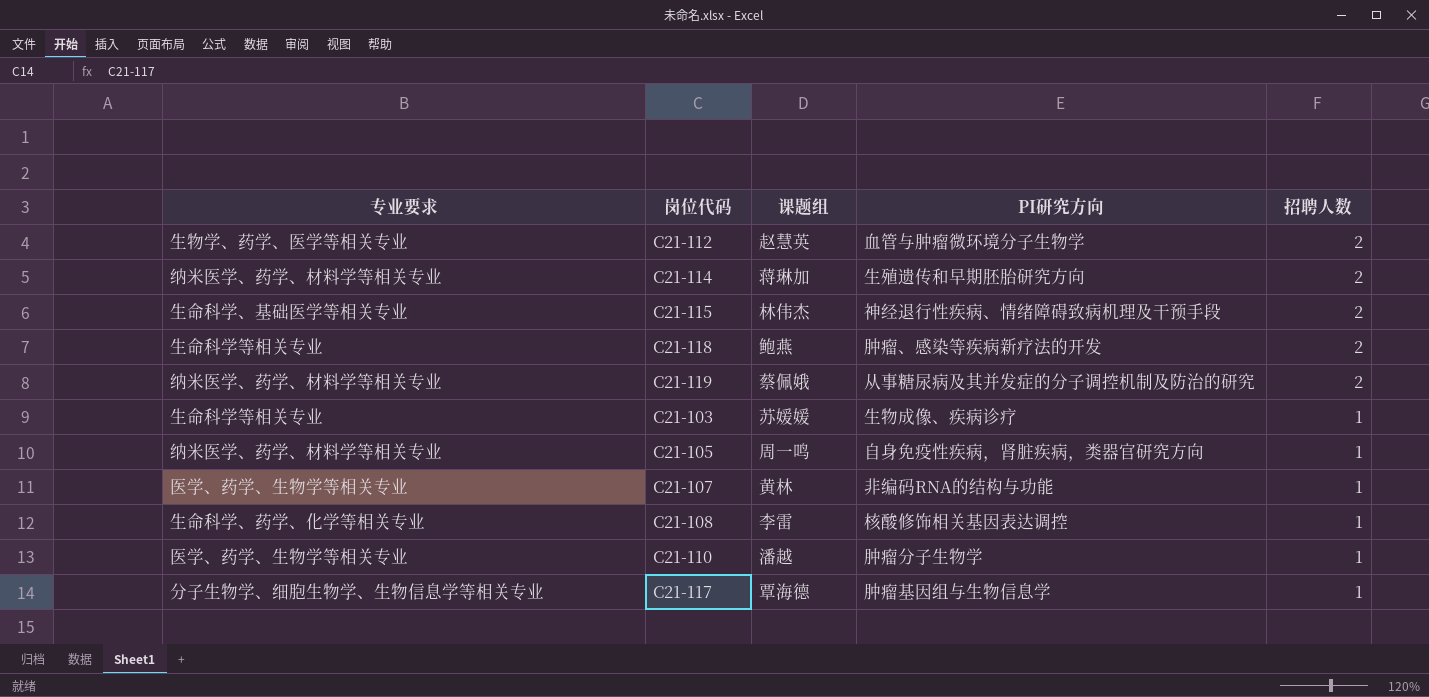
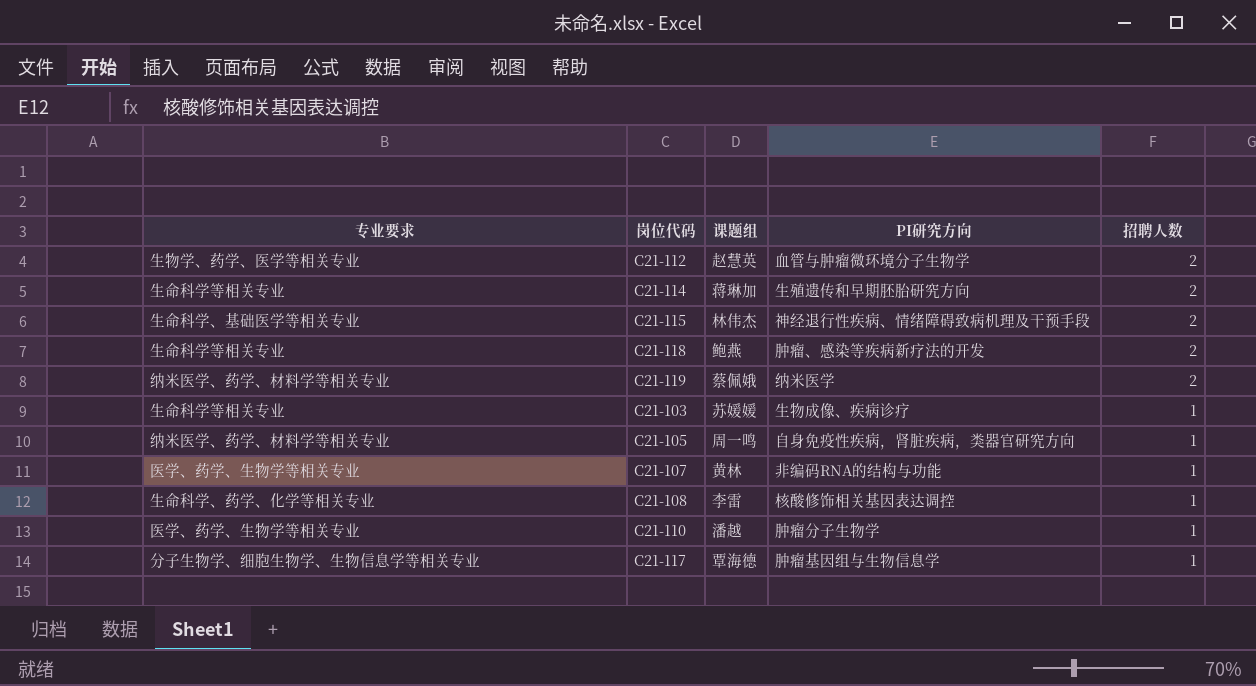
C21-114 | 专业要求: 纳米医学、药学、材料学等相关专业 -> 生命科学等相关专业
C21-119 | PI研究方向: 从事糖尿病及其并发症的分子调控机制及防治的研究 -> 纳米医学

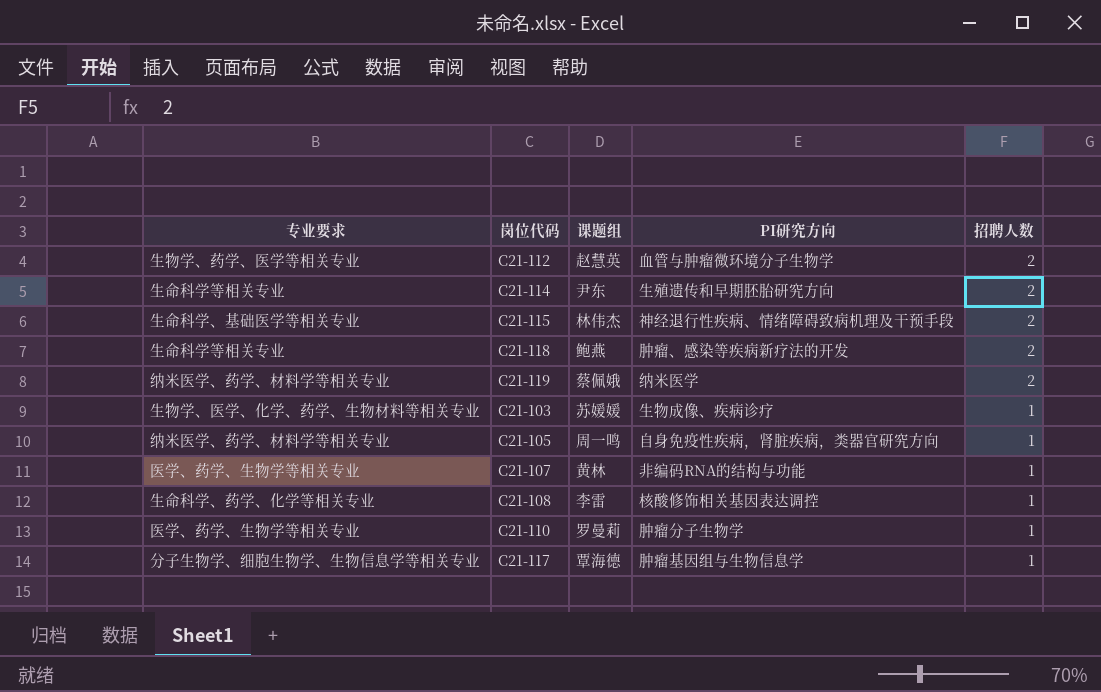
C21-114 | 课题组: 蒋琳加 -> 尹东
C21-103 | 专业要求: 生命科学等相关专业 -> 生物学、医学、化学、药学、生物材料等相关专业
C21-110 | 课题组: 潘越 -> 罗曼莉

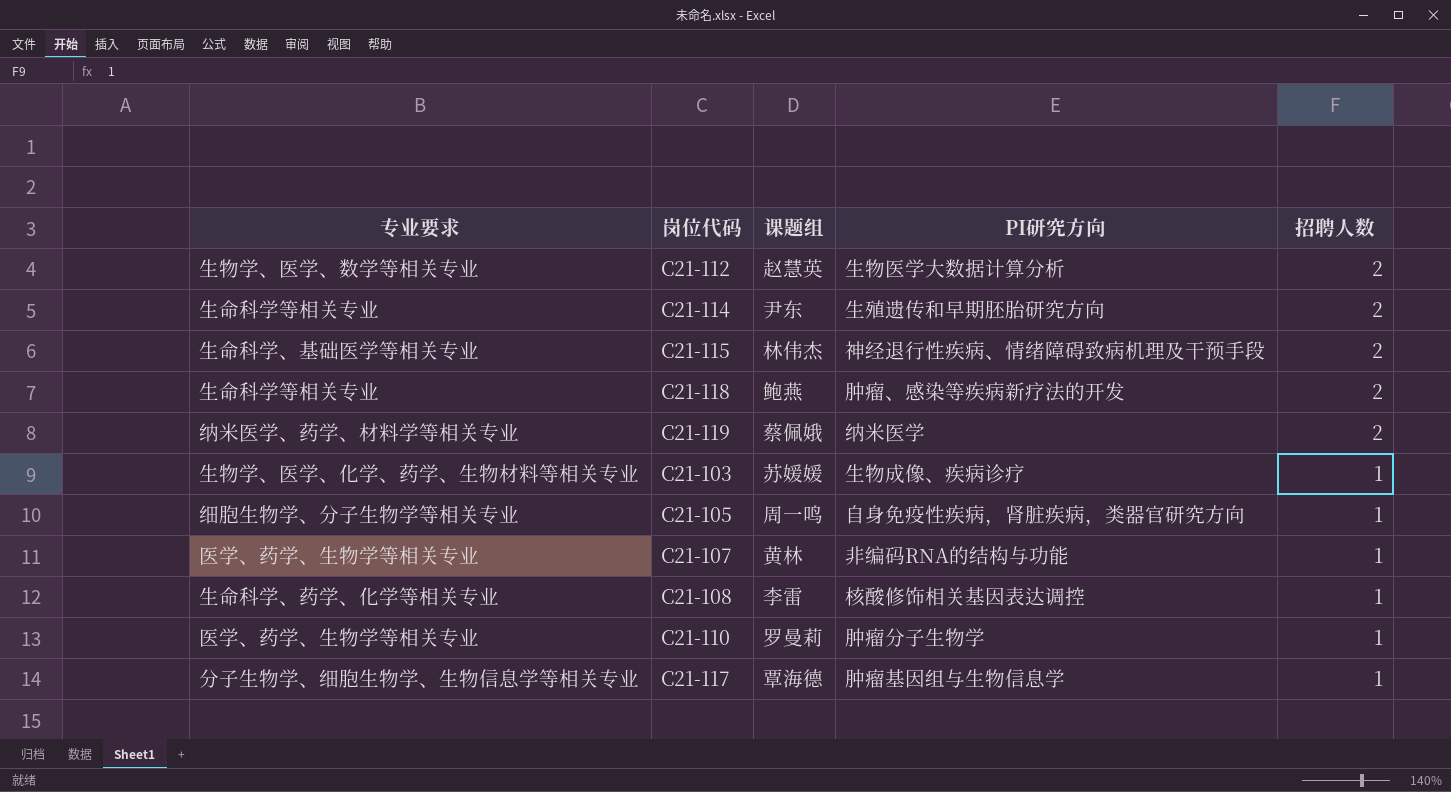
C21-112 | 专业要求: 生物学、药学、医学等相关专业 -> 生物学、医学、数学等相关专业
C21-112 | PI研究方向: 血管与肿瘤微环境分子生物学 -> 生物医学大数据计算分析
C21-105 | 专业要求: 纳米医学、药学、材料学等相关专业 -> 细胞生物学、分子生物学等相关专业

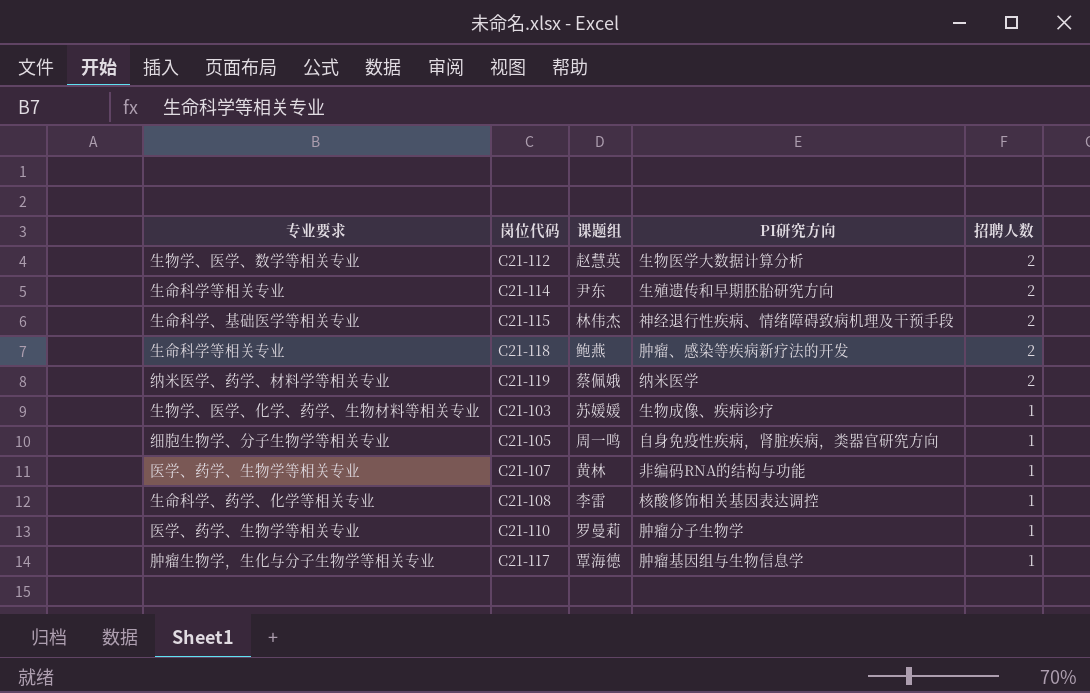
C21-117 | 专业要求: 分子生物学、细胞生物学、生物信息学等相关专业 -> 肿瘤生物学，生化与分子生物学等相关专业

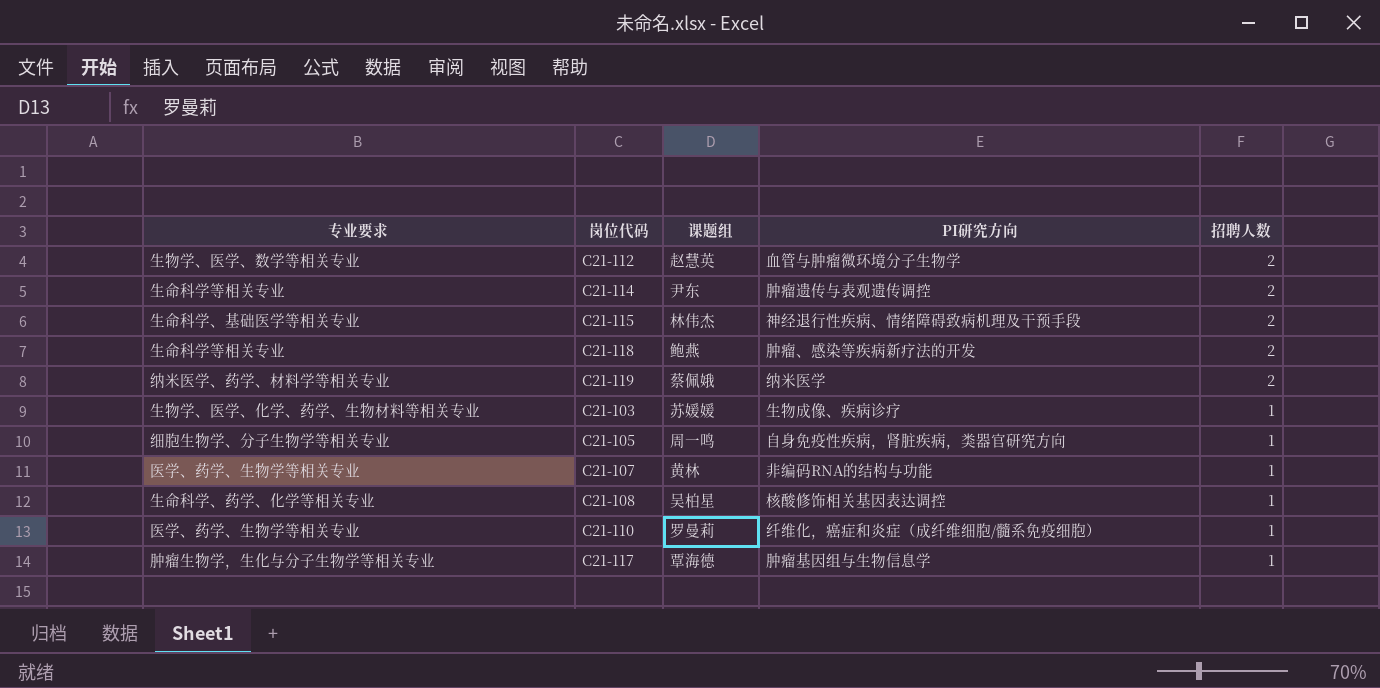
C21-112 | PI研究方向: 生物医学大数据计算分析 -> 血管与肿瘤微环境分子生物学
C21-114 | PI研究方向: 生殖遗传和早期胚胎研究方向 -> 肿瘤遗传与表观遗传调控
C21-108 | 课题组: 李雷 -> 吴柏星
C21-110 | PI研究方向: 肿瘤分子生物学 -> 纤维化，癌症和炎症（成纤维细胞/髓系免疫细胞）

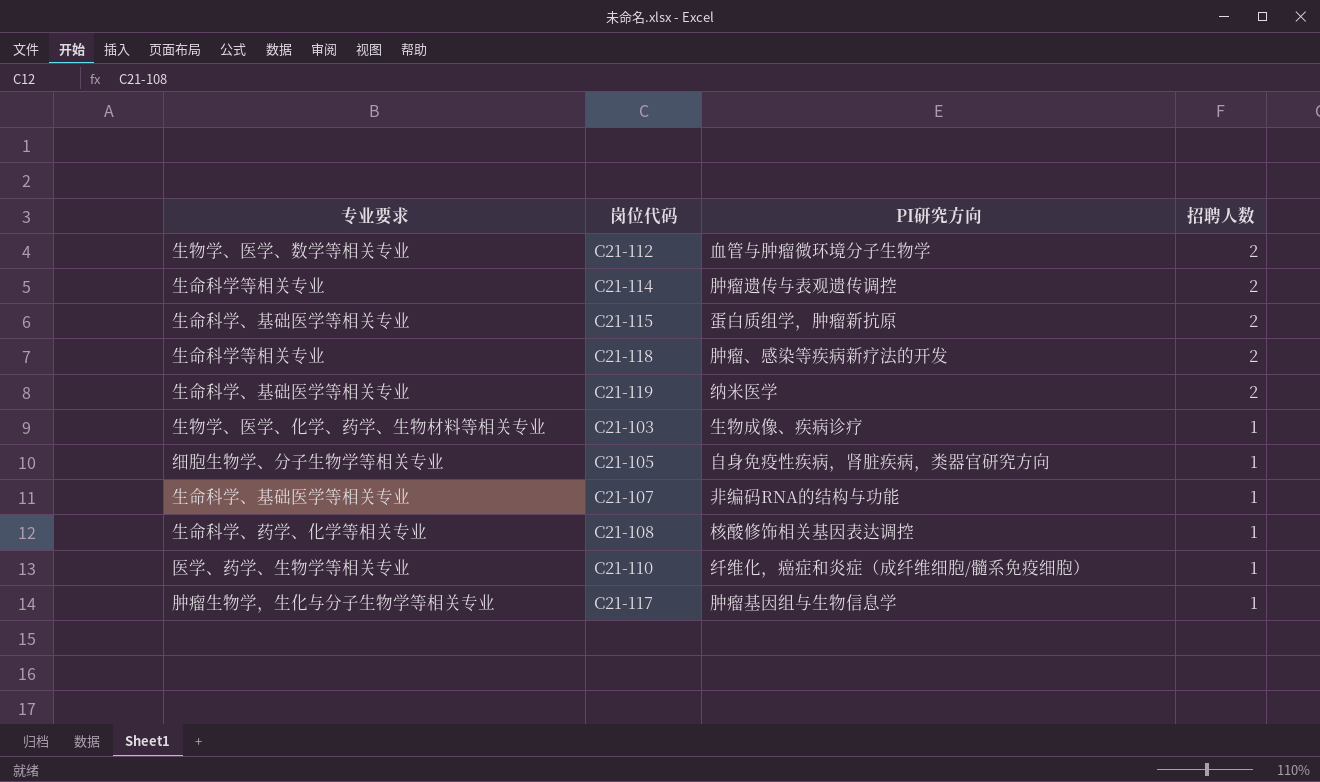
column 课题组 | position: 3 -> none
C21-115 | PI研究方向: 神经退行性疾病、情绪障碍致病机理及干预手段 -> 蛋白质组学，肿瘤新抗原
C21-119 | 专业要求: 纳米医学、药学、材料学等相关专业 -> 生命科学、基础医学等相关专业
C21-107 | 专业要求: 医学、药学、生物学等相关专业 -> 生命科学、基础医学等相关专业

